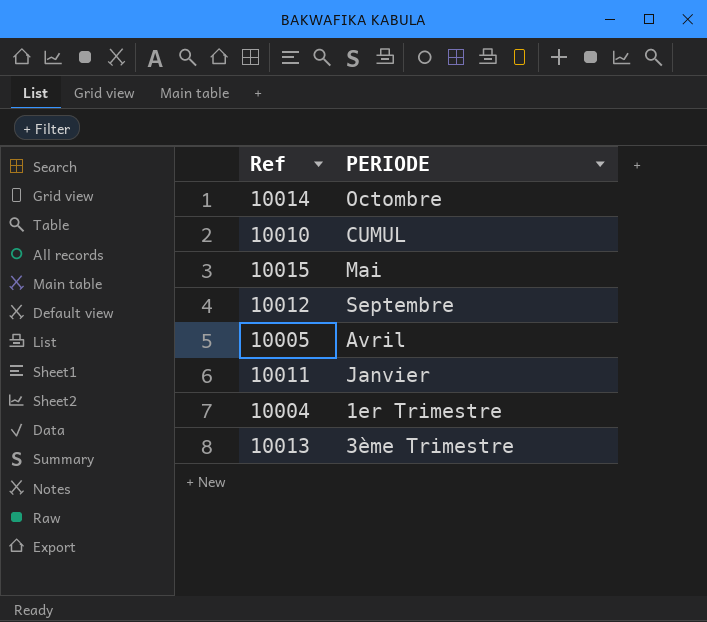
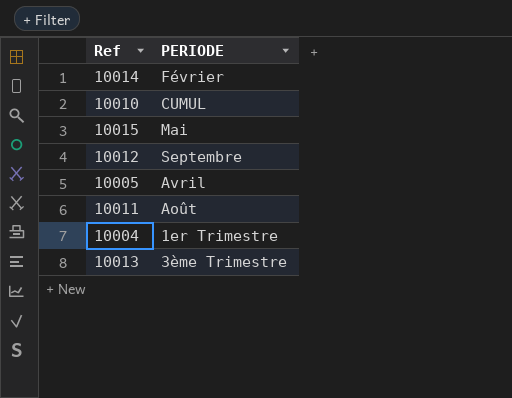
10014 | PERIODE: Octombre -> Février
10011 | PERIODE: Janvier -> Août

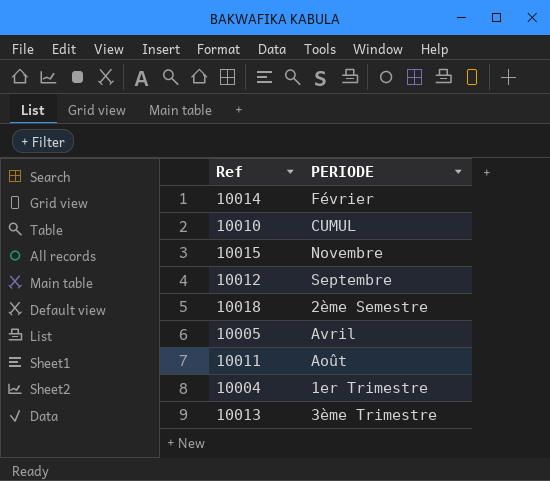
10015 | PERIODE: Mai -> Novembre
row 10018: none -> 2ème Semestre

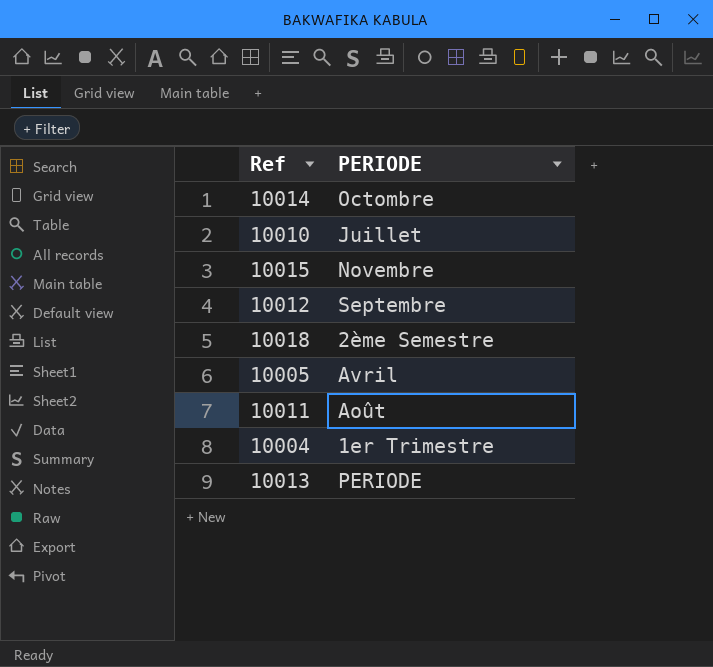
10014 | PERIODE: Février -> Octombre
10010 | PERIODE: CUMUL -> Juillet
10013 | PERIODE: 3ème Trimestre -> PERIODE

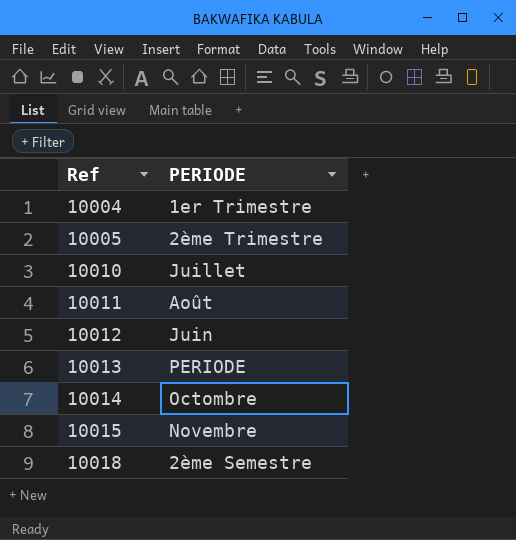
row order: none -> Ref ascending
10005 | PERIODE: Avril -> 2ème Trimestre
10012 | PERIODE: Septembre -> Juin

